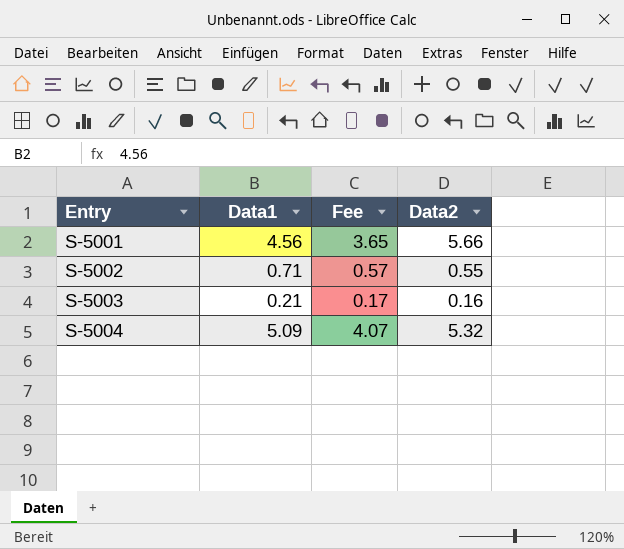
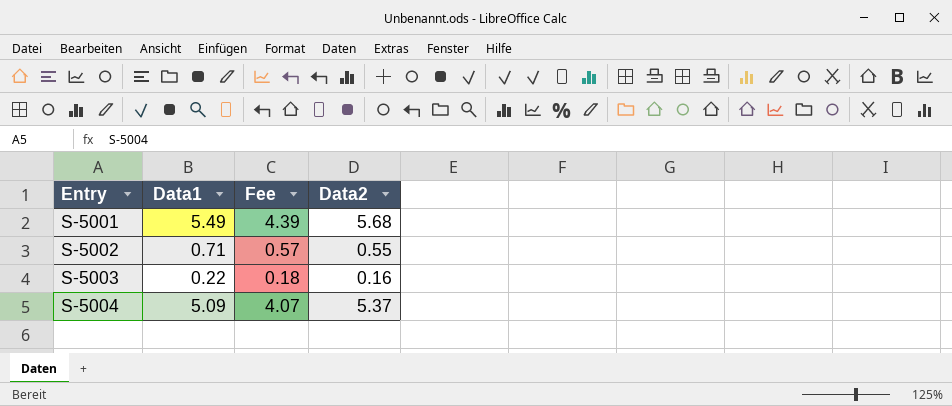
S-5001 | Data1: 4.56 -> 5.49
S-5001 | Fee: 3.65 -> 4.39
S-5001 | Data2: 5.66 -> 5.68
S-5003 | Data1: 0.21 -> 0.22
S-5003 | Fee: 0.17 -> 0.18
S-5004 | Data2: 5.32 -> 5.37

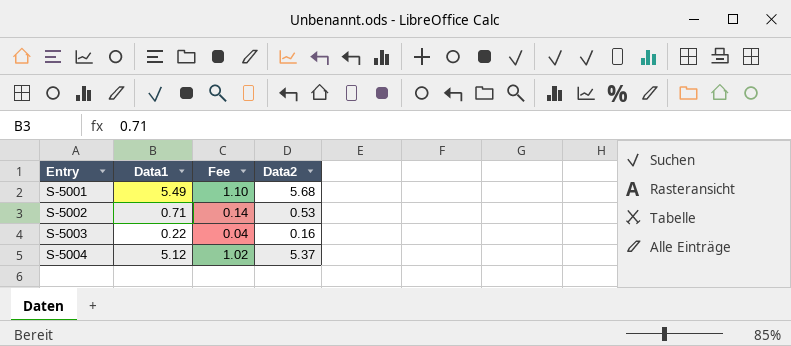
column Fee | formula: [Data1] * 0.8 -> [Data1] * 0.2
S-5002 | Data2: 0.55 -> 0.53
S-5004 | Data1: 5.09 -> 5.12

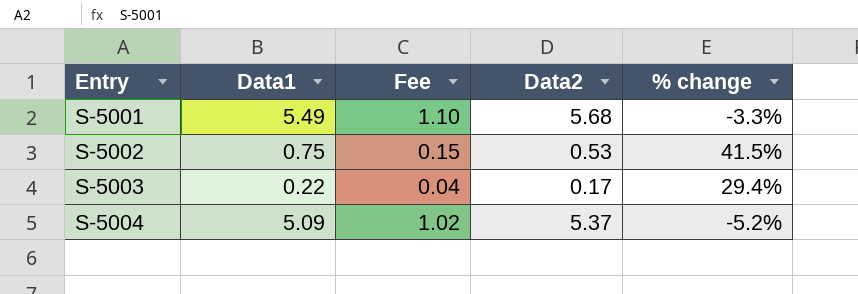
column % change | formula: none -> ([Data1] - [Data2]) / [Data2]
S-5002 | Data1: 0.71 -> 0.75
S-5002 | Fee: 0.14 -> 0.15
S-5003 | Data2: 0.16 -> 0.17
S-5004 | Data1: 5.12 -> 5.09

